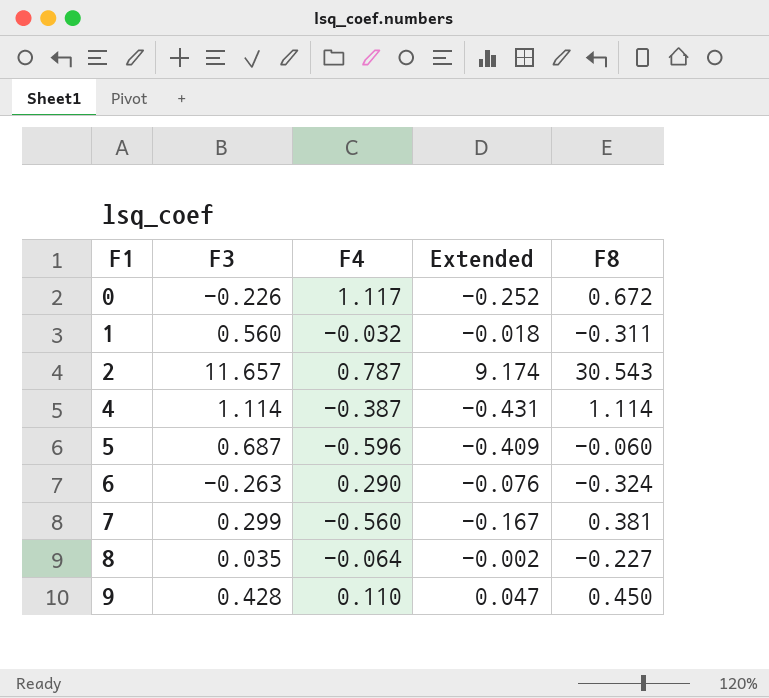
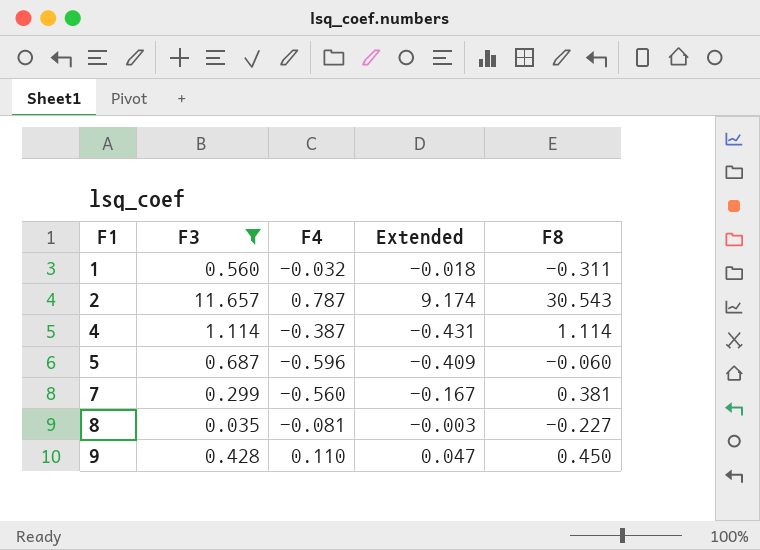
filter: none -> F3 >= 0.035
8 | F4: -0.064 -> -0.081
8 | Extended: -0.002 -> -0.003

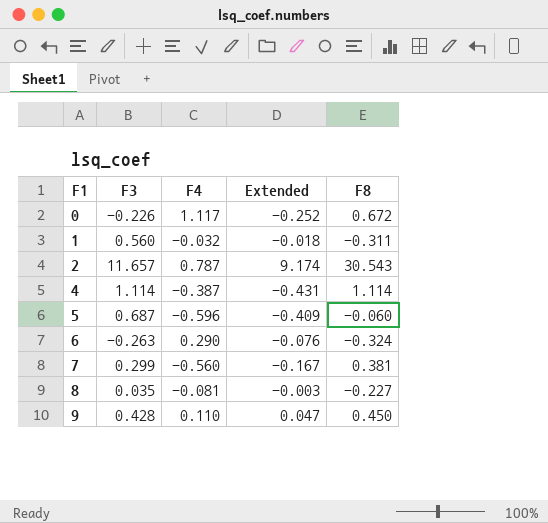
filter: F3 >= 0.035 -> none

